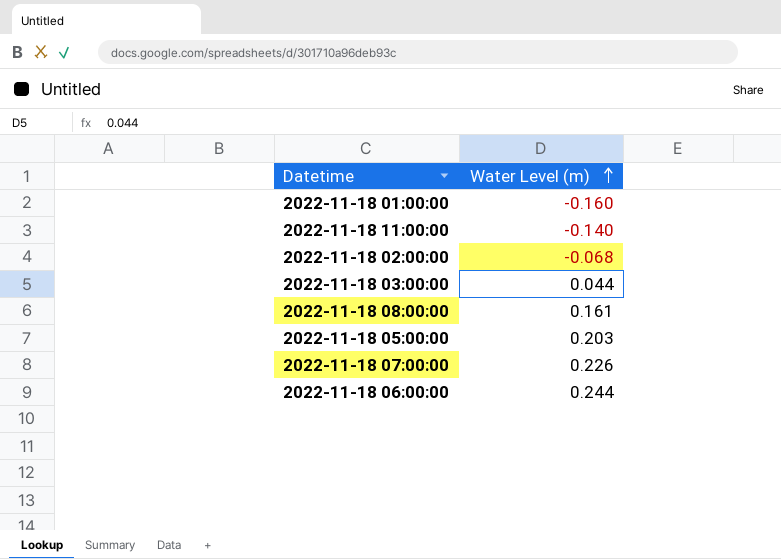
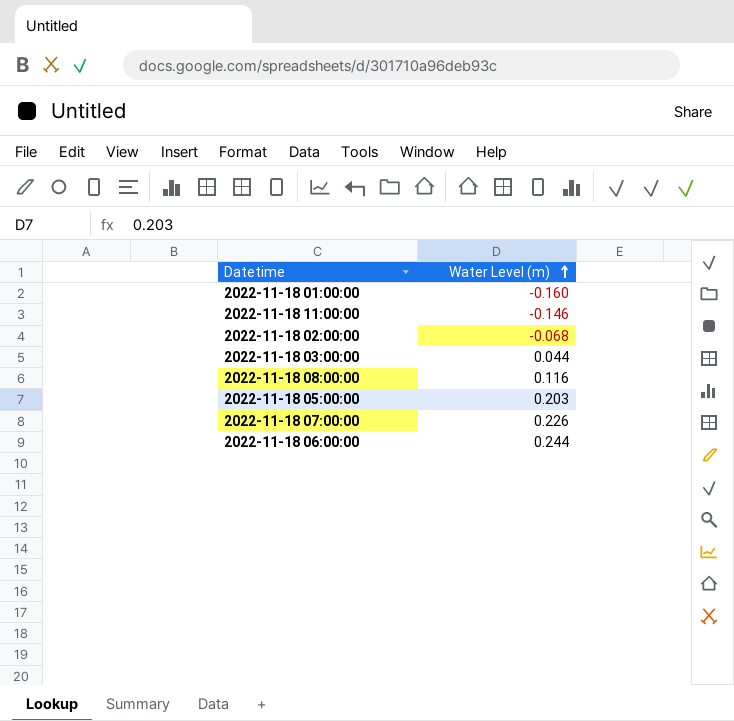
2022-11-18 11:00:00 | Water Level (m): -0.140 -> -0.146
2022-11-18 08:00:00 | Water Level (m): 0.161 -> 0.116

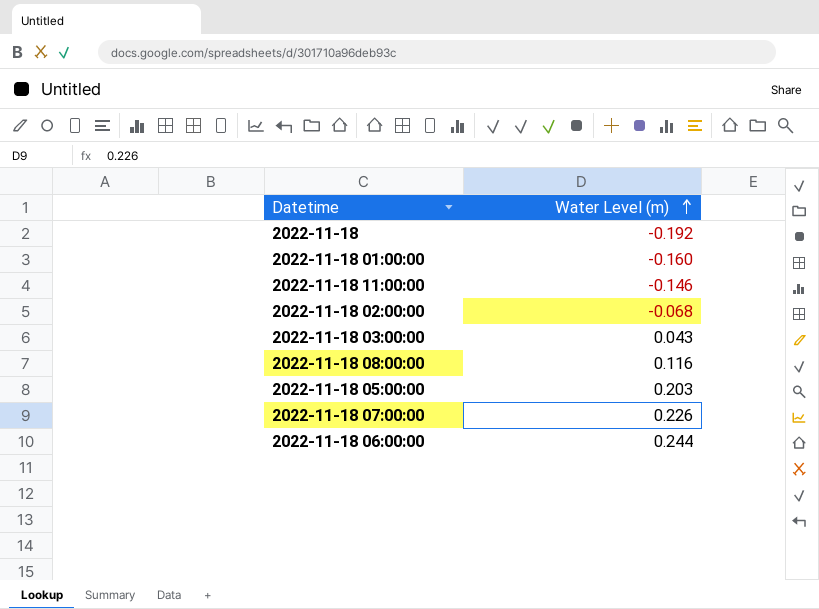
row 2022-11-18: none -> -0.192
2022-11-18 03:00:00 | Water Level (m): 0.044 -> 0.043

